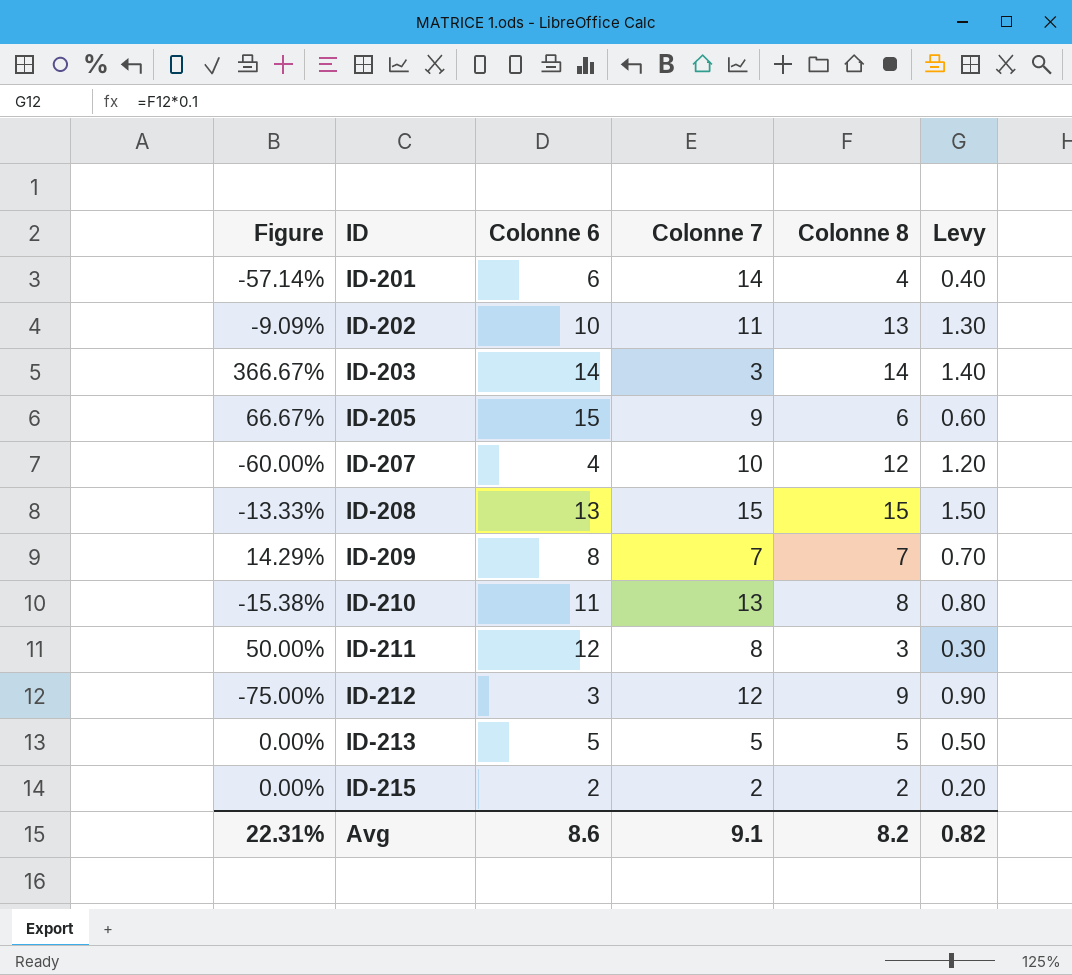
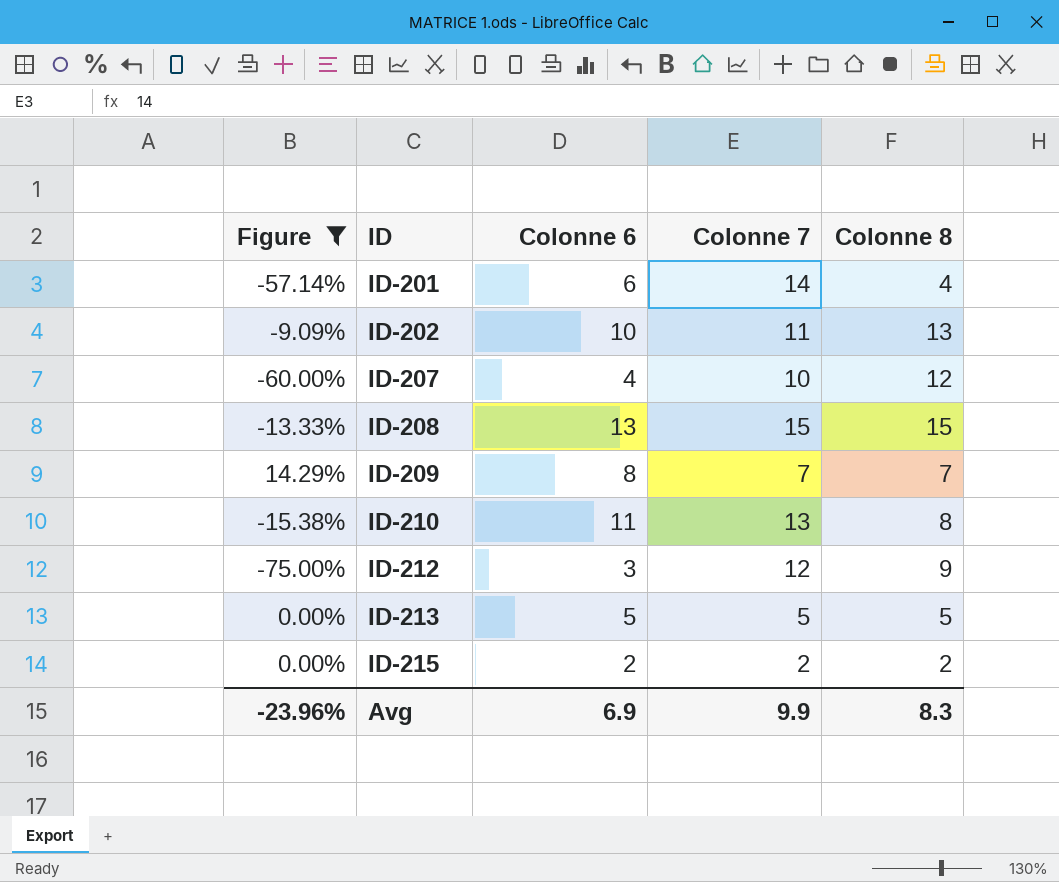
filter: none -> Figure <= 14.29%
column Levy | formula: [Colonne 8] * 0.1 -> none
Avg | Figure: 22.31% -> -23.96%
Avg | Colonne 6: 8.6 -> 6.9
Avg | Colonne 7: 9.1 -> 9.9
Avg | Colonne 8: 8.2 -> 8.3

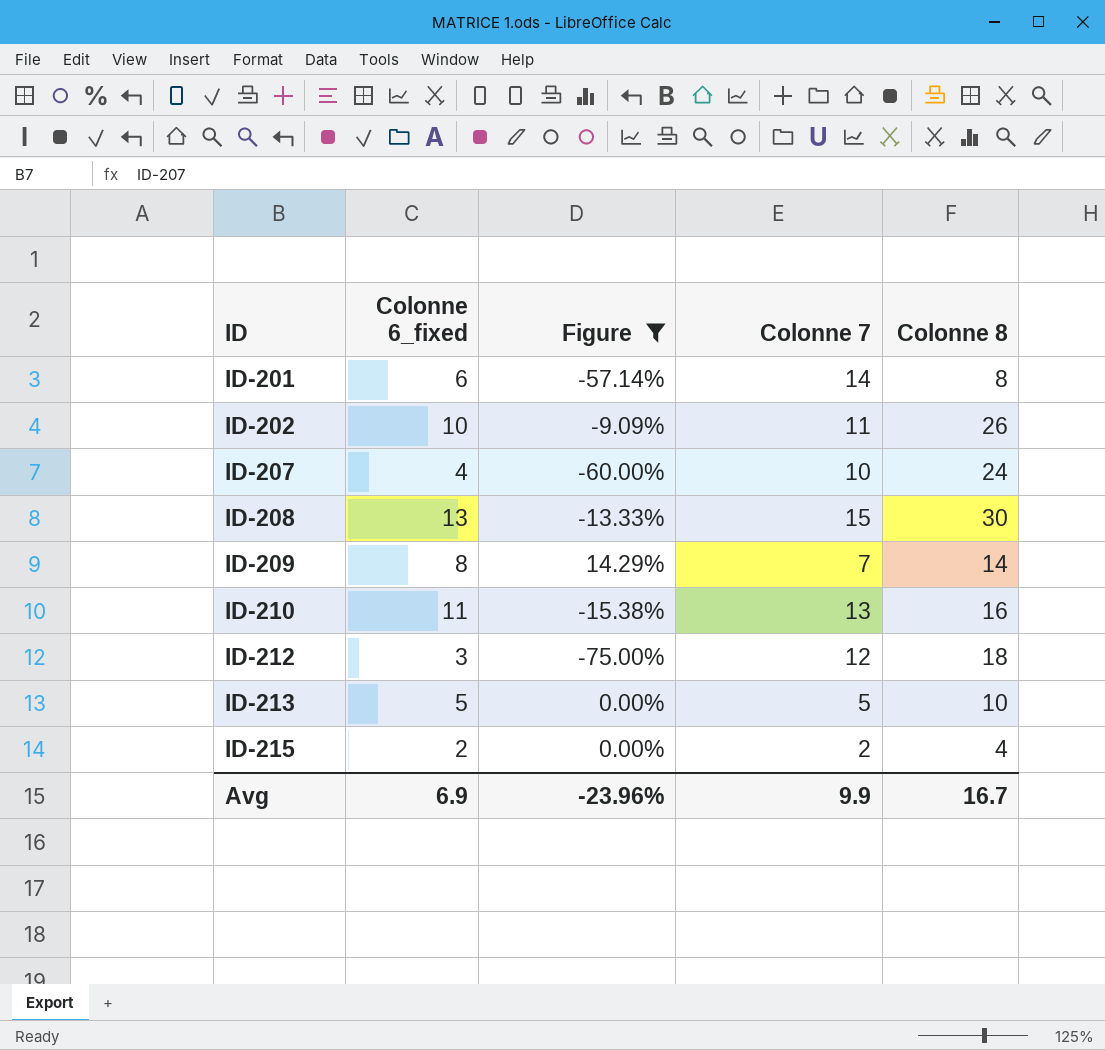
column name: Colonne 6 -> Colonne 6_fixed
column Figure | position: 1 -> 3
ID-201 | Colonne 8: 4 -> 8
ID-202 | Colonne 8: 13 -> 26
ID-207 | Colonne 8: 12 -> 24
ID-208 | Colonne 8: 15 -> 30
ID-209 | Colonne 8: 7 -> 14
ID-210 | Colonne 8: 8 -> 16
ID-212 | Colonne 8: 9 -> 18
ID-213 | Colonne 8: 5 -> 10
ID-215 | Colonne 8: 2 -> 4
Avg | Colonne 8: 8.3 -> 16.7

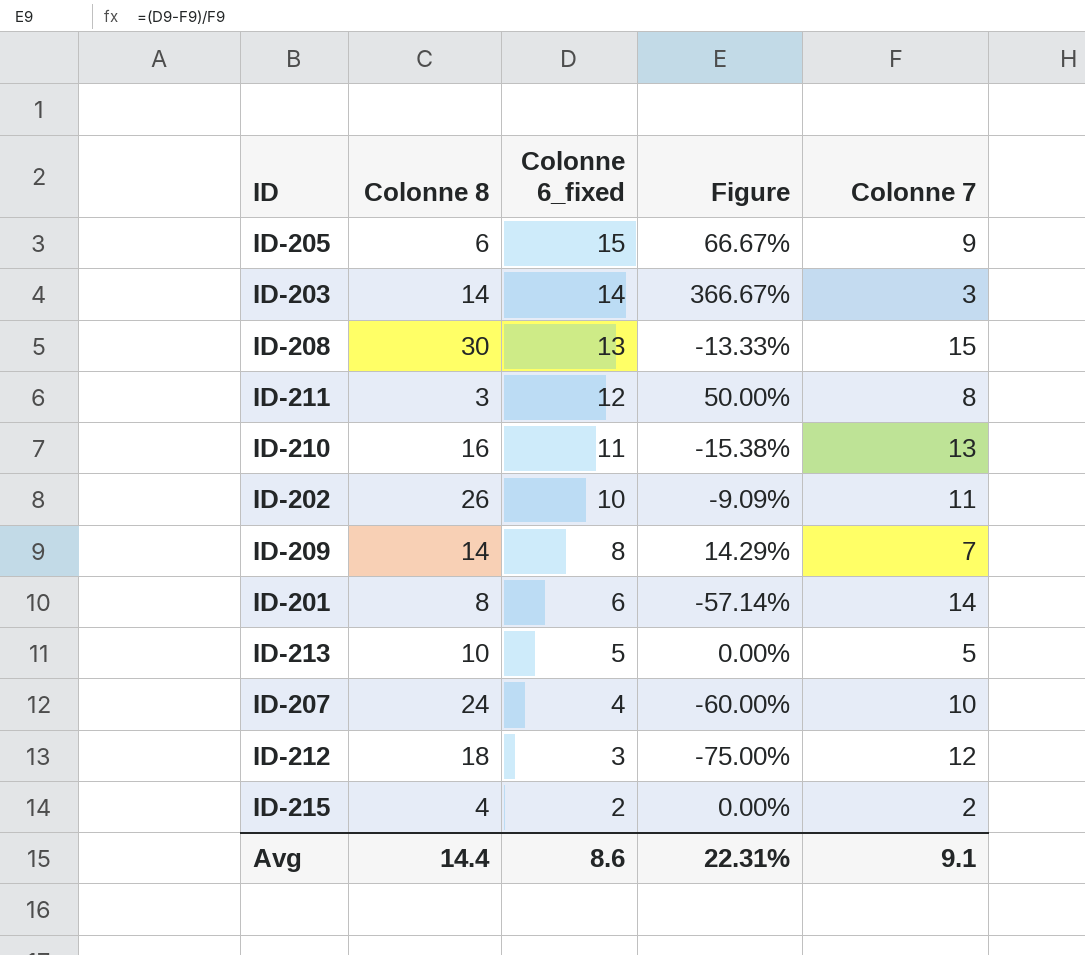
filter: Figure <= 14.29% -> none
row order: ID ascending -> Colonne 6_fixed descending
column Colonne 8 | position: 5 -> 2
Avg | Colonne 8: 16.7 -> 14.4
Avg | Colonne 6_fixed: 6.9 -> 8.6
Avg | Figure: -23.96% -> 22.31%
Avg | Colonne 7: 9.9 -> 9.1

